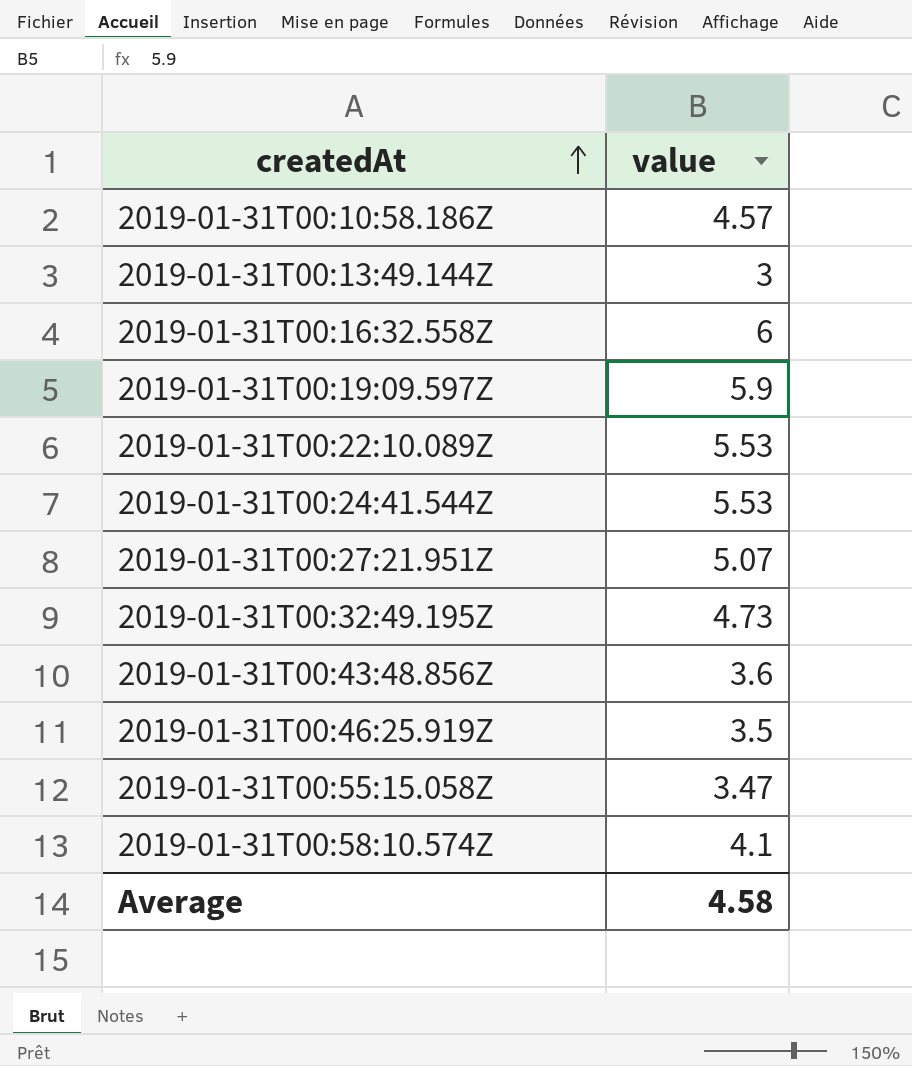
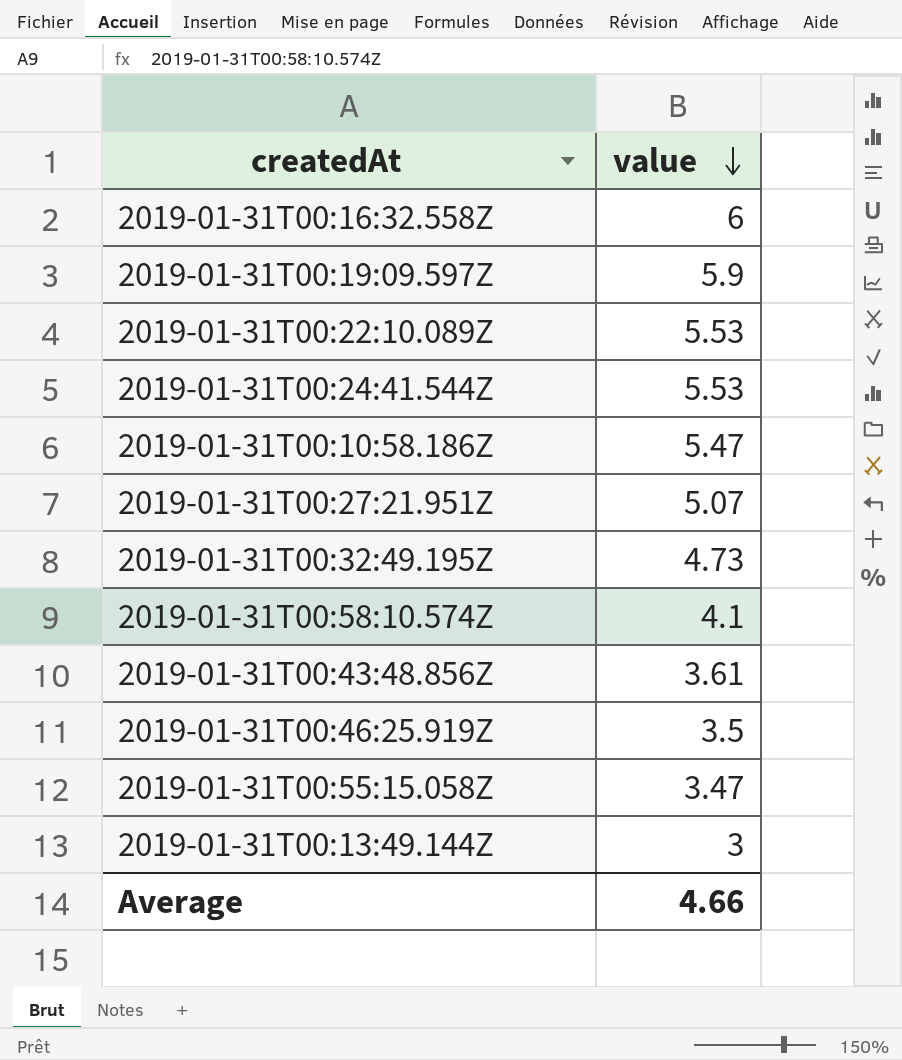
row order: createdAt ascending -> value descending
2019-01-31T00:10:58.186Z | value: 4.57 -> 5.47
2019-01-31T00:43:48.856Z | value: 3.6 -> 3.61
Average | value: 4.58 -> 4.66

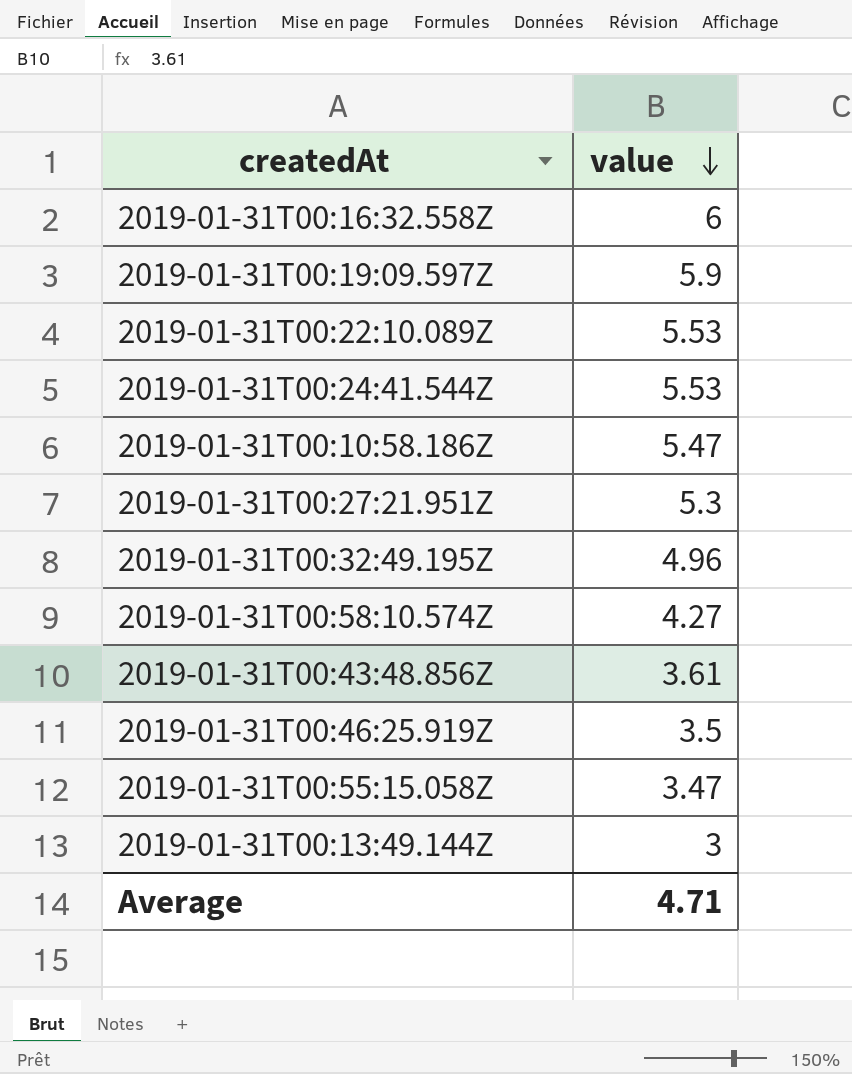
2019-01-31T00:27:21.951Z | value: 5.07 -> 5.3
2019-01-31T00:32:49.195Z | value: 4.73 -> 4.96
2019-01-31T00:58:10.574Z | value: 4.1 -> 4.27
Average | value: 4.66 -> 4.71

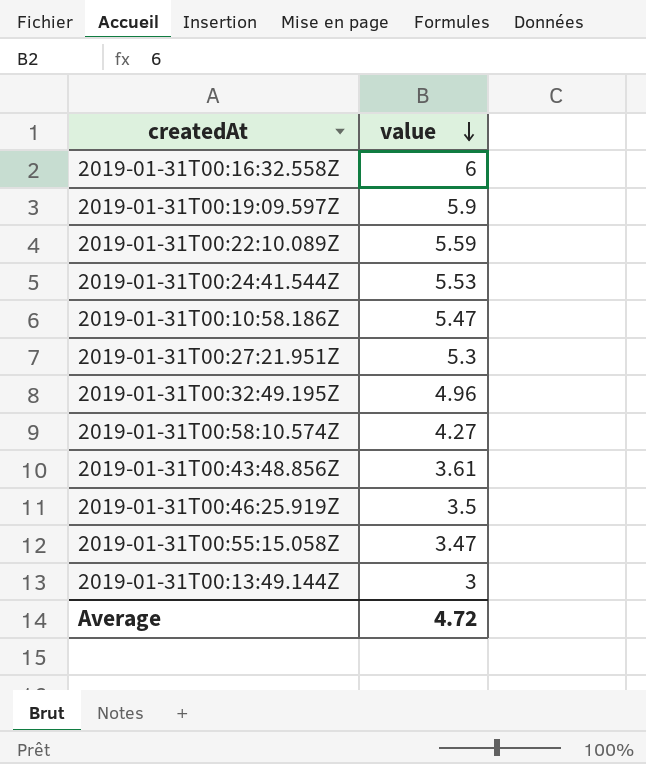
2019-01-31T00:22:10.089Z | value: 5.53 -> 5.59
Average | value: 4.71 -> 4.72

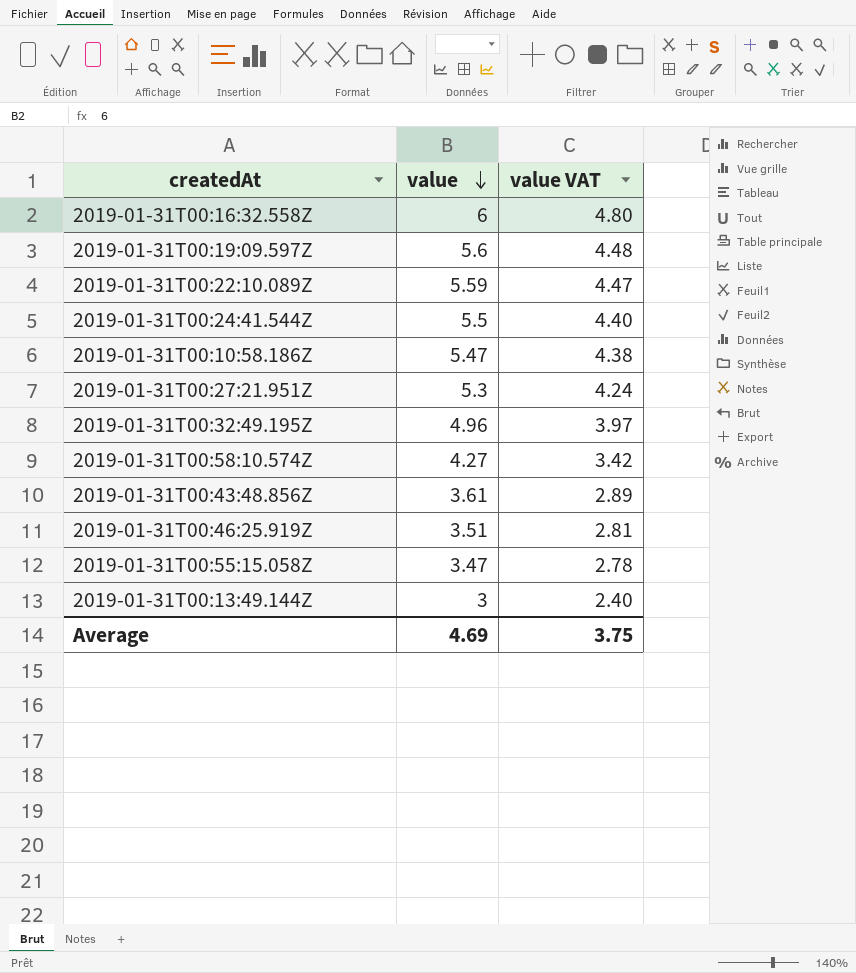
column value VAT | formula: none -> [value] * 0.8
2019-01-31T00:19:09.597Z | value: 5.9 -> 5.6
2019-01-31T00:24:41.544Z | value: 5.53 -> 5.5
2019-01-31T00:46:25.919Z | value: 3.5 -> 3.51
Average | value: 4.72 -> 4.69

